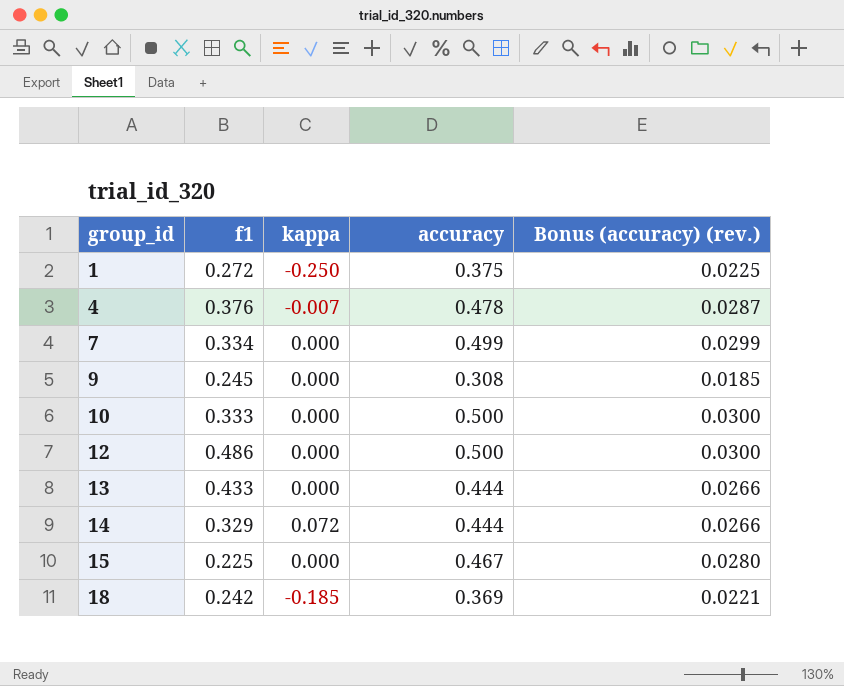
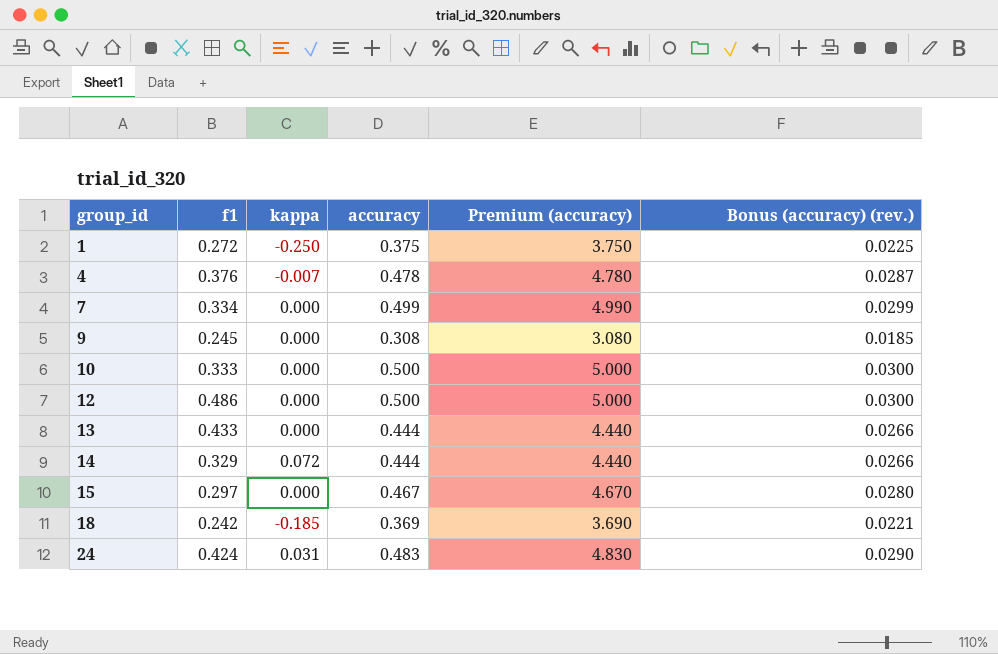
column Premium (accuracy) | formula: none -> [accuracy] * 10
15 | f1: 0.225 -> 0.297
row 24: none -> 0.424 | 0.031 | 0.483 | 4.830 | 0.0290

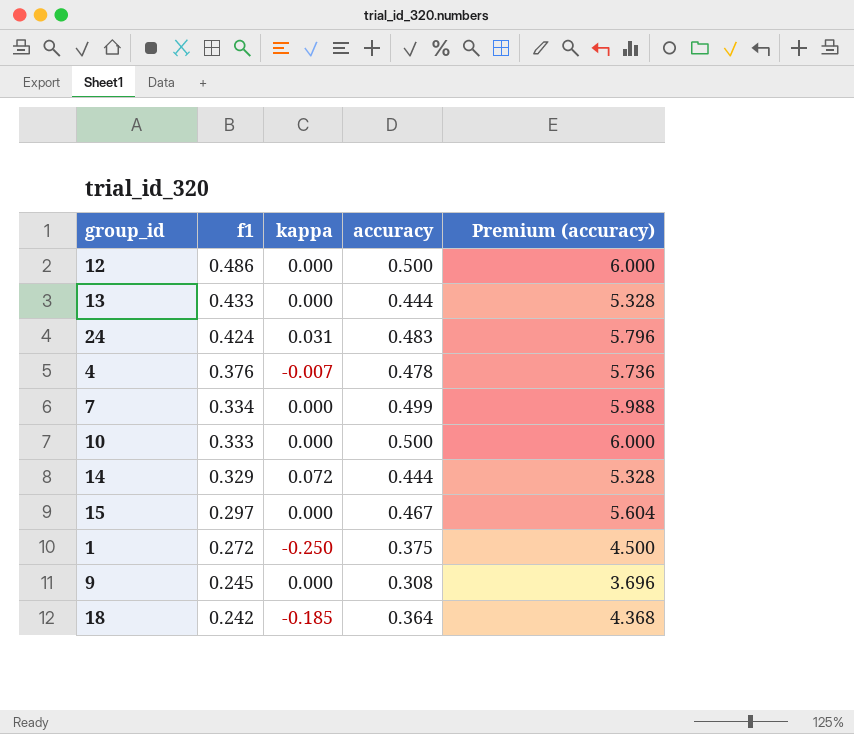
row order: group_id ascending -> f1 descending
column Bonus (accuracy) (rev.) | formula: [accuracy] * 0.06 -> none
column Premium (accuracy) | formula: [accuracy] * 10 -> [accuracy] * 12
18 | accuracy: 0.369 -> 0.364

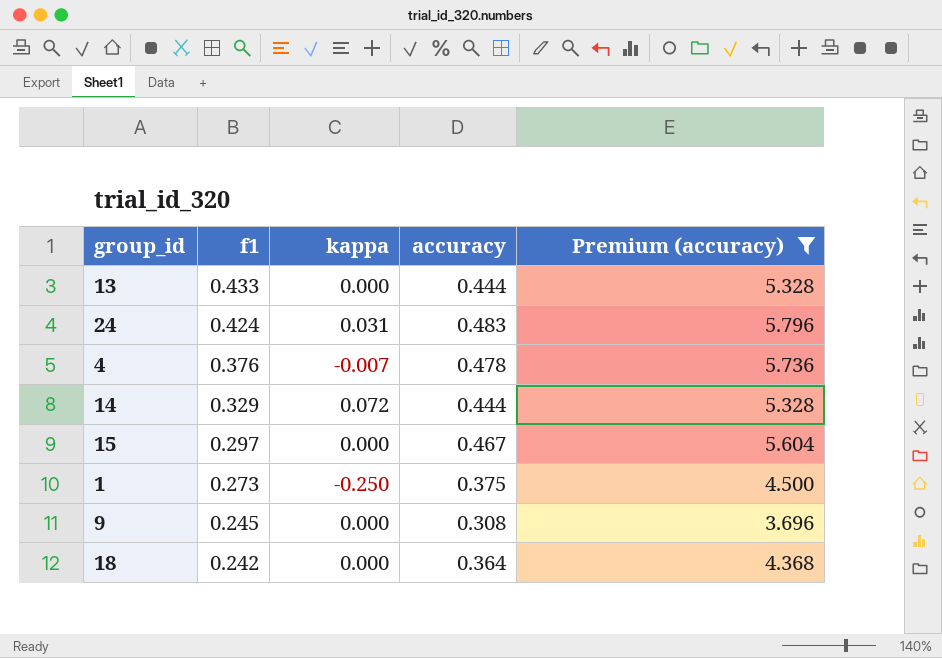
filter: none -> Premium (accuracy) <= 5.796
1 | f1: 0.272 -> 0.273
18 | kappa: -0.185 -> 0.000

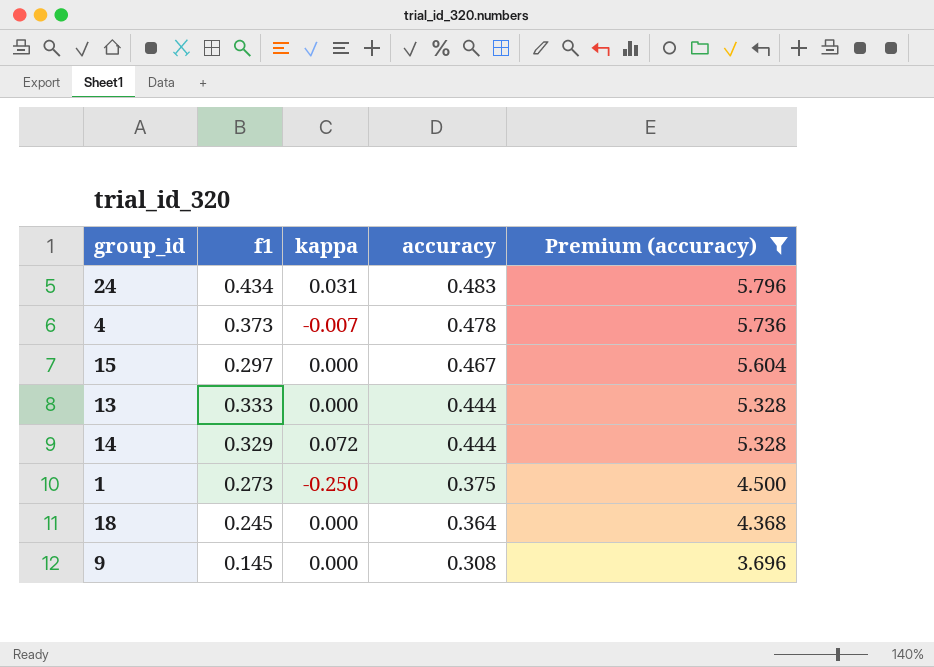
row order: f1 descending -> accuracy descending
24 | f1: 0.424 -> 0.434
4 | f1: 0.376 -> 0.373
13 | f1: 0.433 -> 0.333
18 | f1: 0.242 -> 0.245
9 | f1: 0.245 -> 0.145

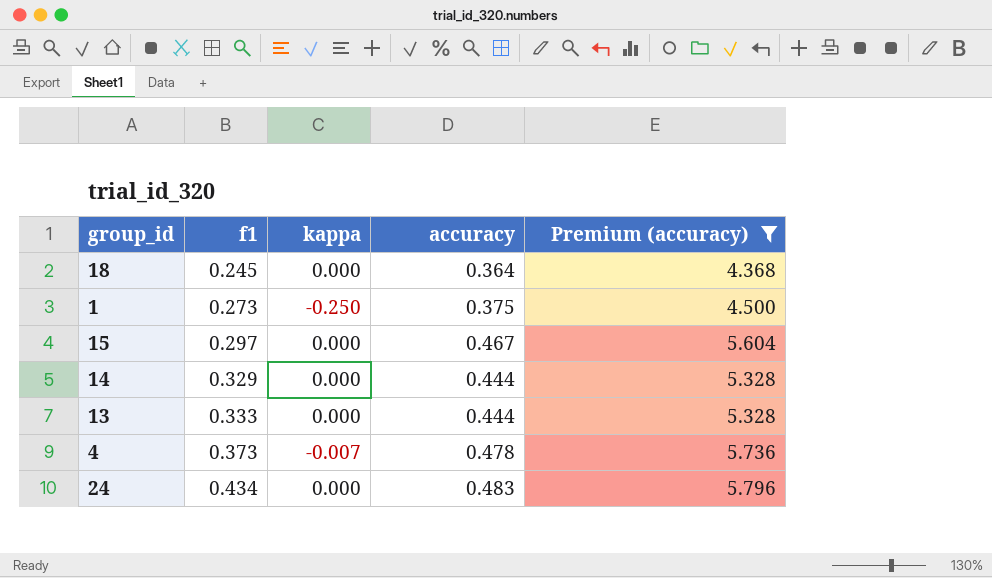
row order: accuracy descending -> f1 ascending
row 9: 0.145 | 0.000 | 0.308 | 3.696 -> none
14 | kappa: 0.072 -> 0.000
24 | kappa: 0.031 -> 0.000

